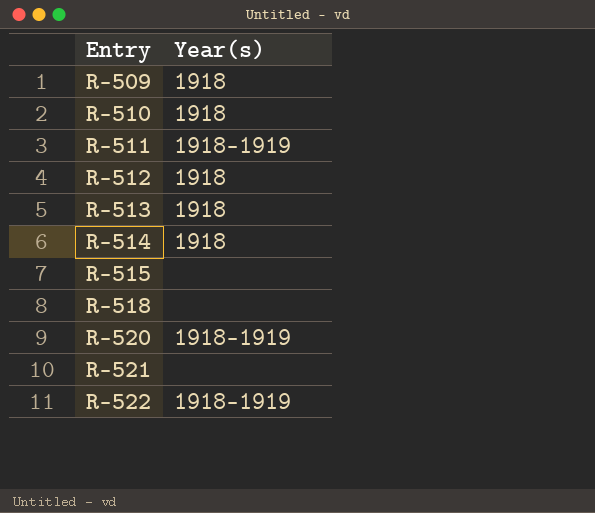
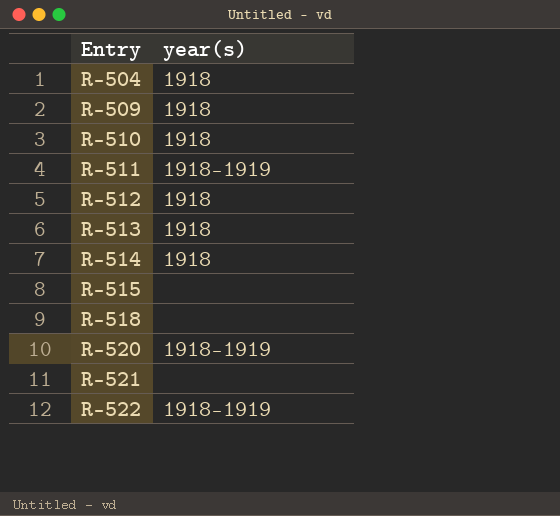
column name: Year(s) -> year(s)
row R-504: none -> 1918

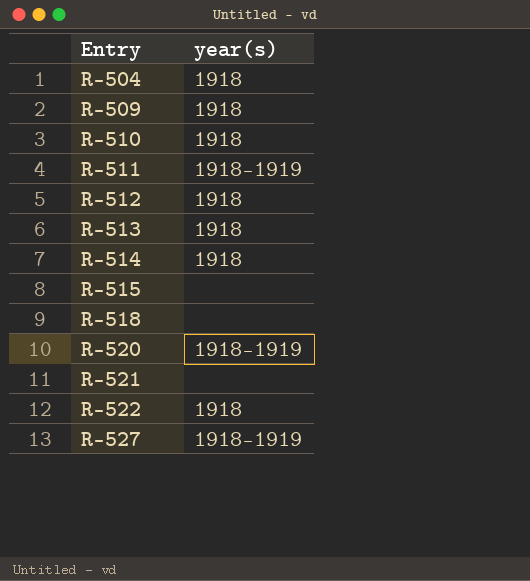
R-522 | year(s): 1918-1919 -> 1918
row R-527: none -> 1918-1919

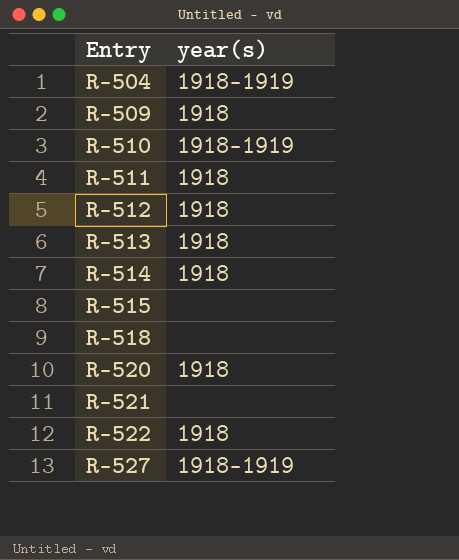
R-504 | year(s): 1918 -> 1918-1919
R-510 | year(s): 1918 -> 1918-1919
R-511 | year(s): 1918-1919 -> 1918
R-520 | year(s): 1918-1919 -> 1918

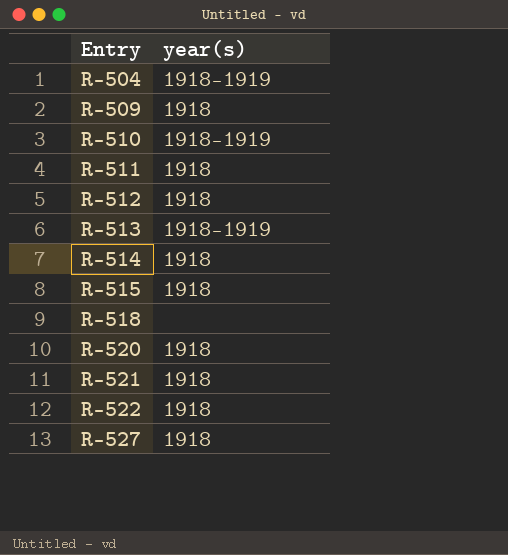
R-513 | year(s): 1918 -> 1918-1919
R-515 | year(s): none -> 1918
R-521 | year(s): none -> 1918
R-527 | year(s): 1918-1919 -> 1918

